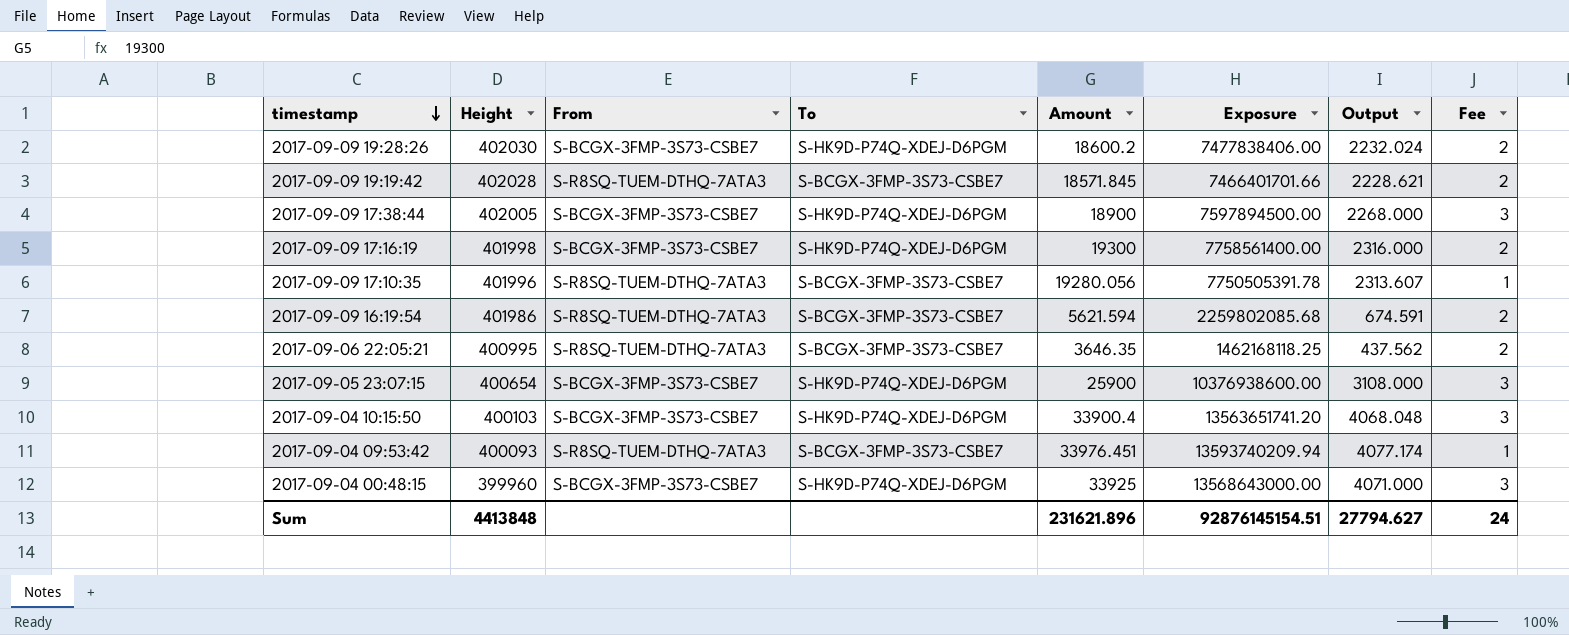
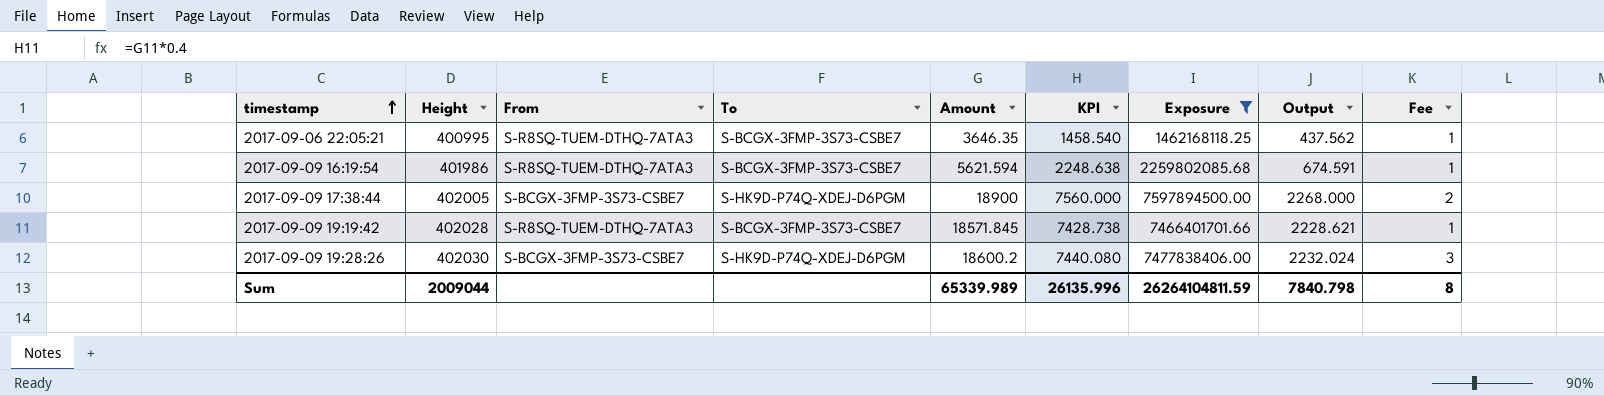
filter: none -> Exposure <= 7597894500.00
row order: timestamp descending -> timestamp ascending
column KPI | formula: none -> [Amount] * 0.4
2017-09-06 22:05:21 | Fee: 2 -> 1
2017-09-09 16:19:54 | Fee: 2 -> 1
2017-09-09 17:38:44 | Fee: 3 -> 2
2017-09-09 19:19:42 | Fee: 2 -> 1
2017-09-09 19:28:26 | Fee: 2 -> 3
Sum | Height: 4413848 -> 2009044
Sum | Amount: 231621.896 -> 65339.989
Sum | Exposure: 92876145154.51 -> 26264104811.59
Sum | Output: 27794.627 -> 7840.798
Sum | Fee: 24 -> 8

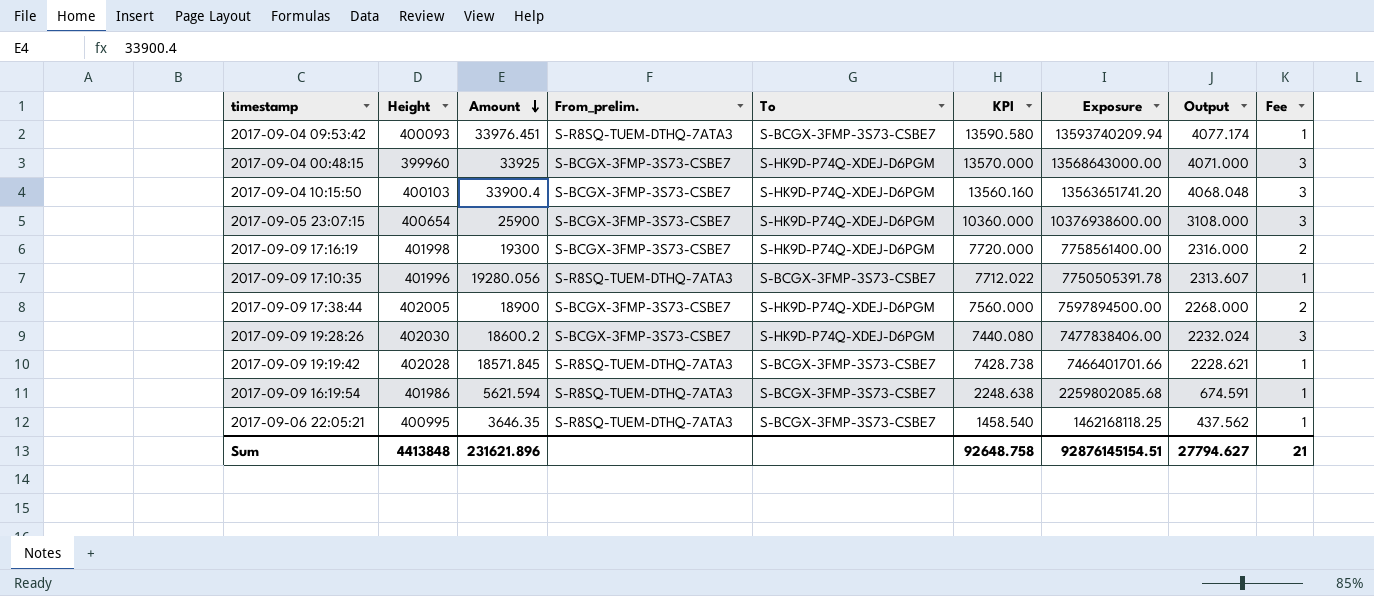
filter: Exposure <= 7597894500.00 -> none
row order: timestamp ascending -> Amount descending
column Amount | position: 5 -> 3
column name: From -> From_prelim.
Sum | Height: 2009044 -> 4413848
Sum | Amount: 65339.989 -> 231621.896
Sum | KPI: 26135.996 -> 92648.758
Sum | Exposure: 26264104811.59 -> 92876145154.51
Sum | Output: 7840.798 -> 27794.627
Sum | Fee: 8 -> 21

